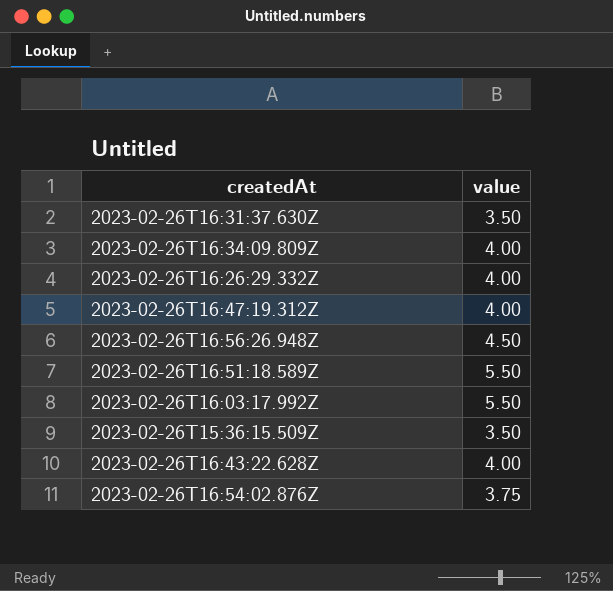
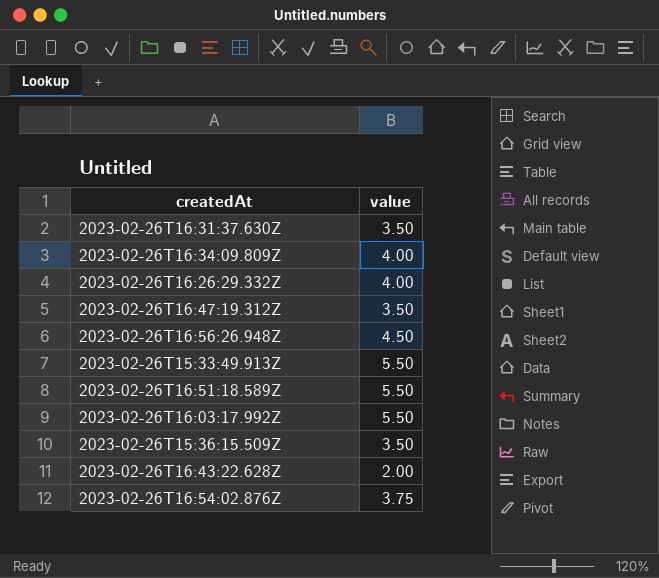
2023-02-26T16:47:19.312Z | value: 4.00 -> 3.50
row 2023-02-26T15:33:49.913Z: none -> 5.50
2023-02-26T16:43:22.628Z | value: 4.00 -> 2.00

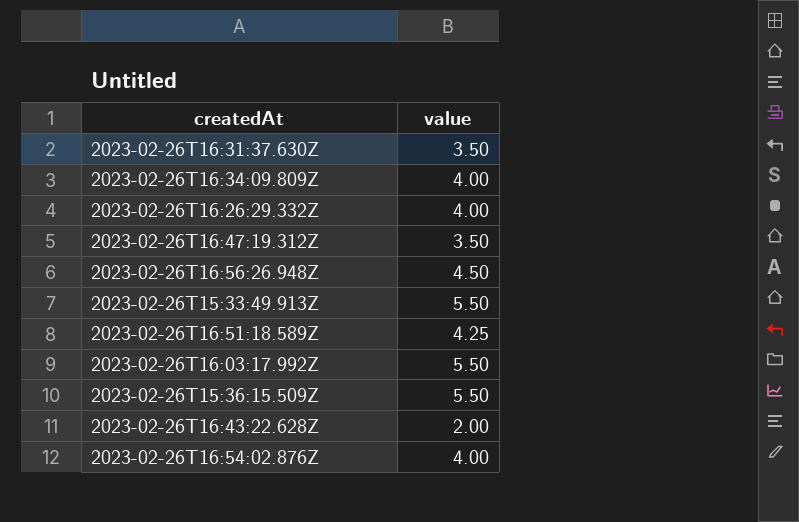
2023-02-26T16:51:18.589Z | value: 5.50 -> 4.25
2023-02-26T15:36:15.509Z | value: 3.50 -> 5.50
2023-02-26T16:54:02.876Z | value: 3.75 -> 4.00

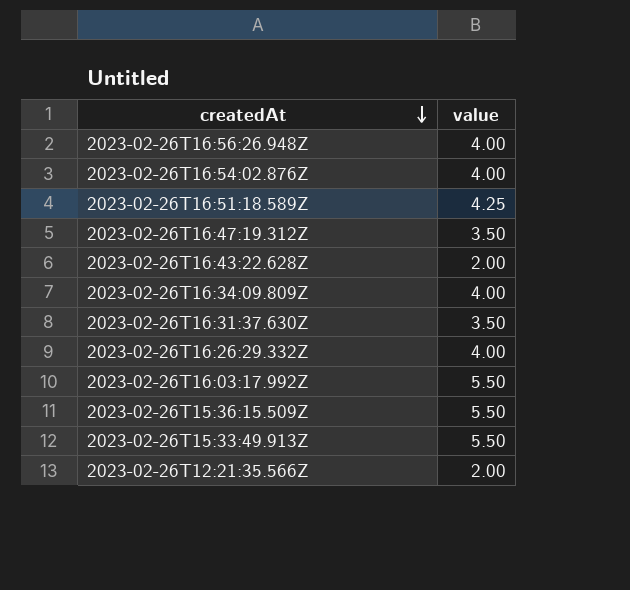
row order: none -> createdAt descending
2023-02-26T16:56:26.948Z | value: 4.50 -> 4.00
row 2023-02-26T12:21:35.566Z: none -> 2.00

